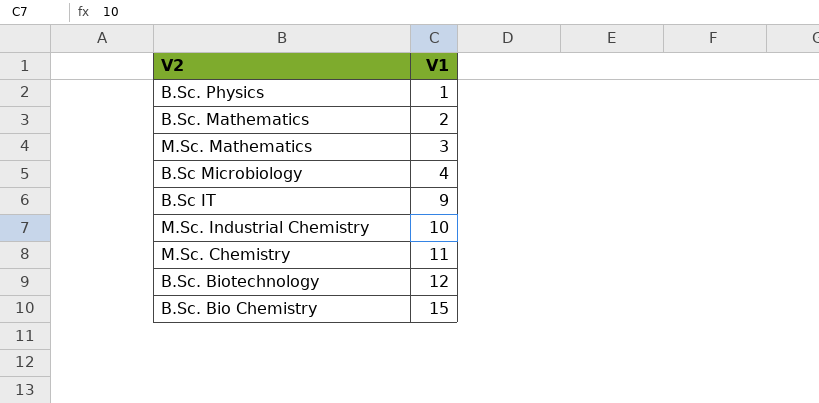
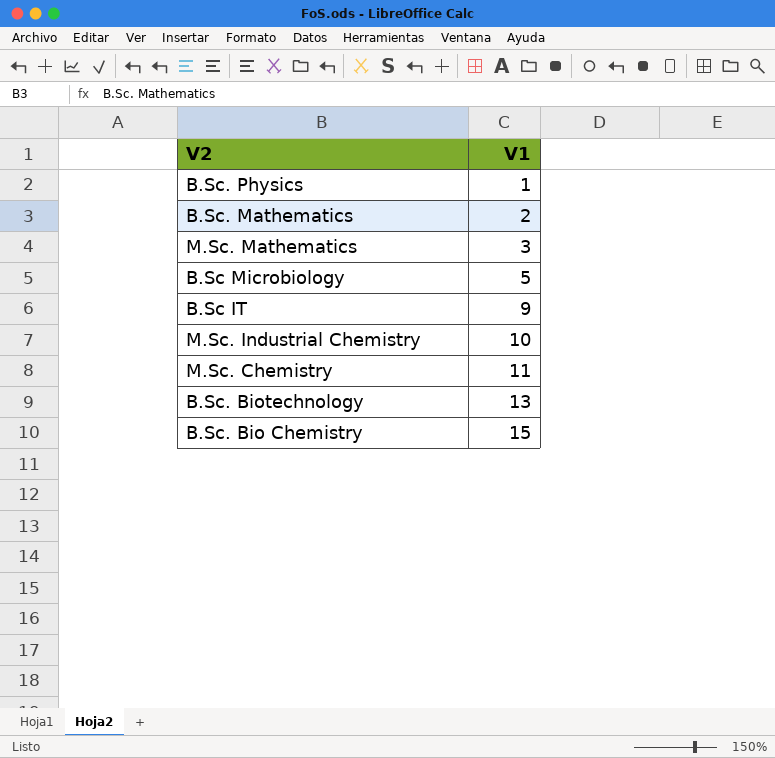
B.Sc Microbiology | V1: 4 -> 5
B.Sc. Biotechnology | V1: 12 -> 13

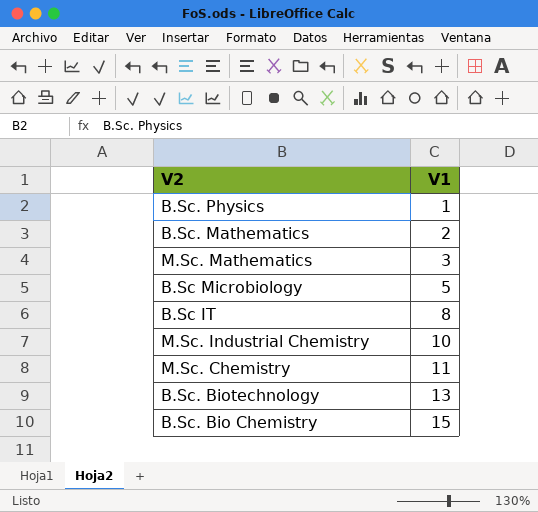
B.Sc IT | V1: 9 -> 8

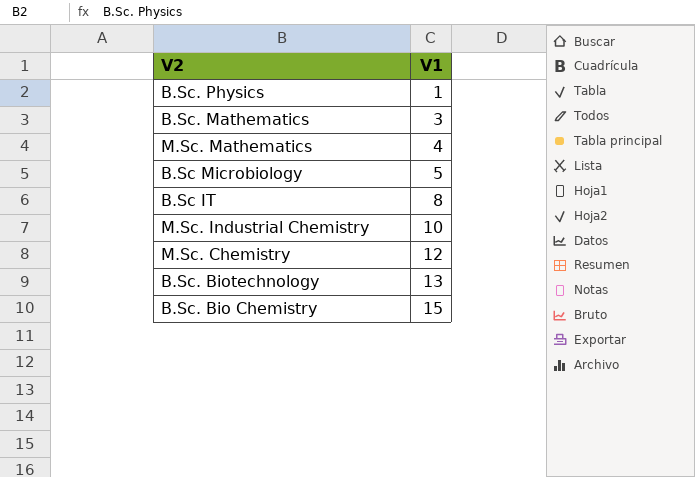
B.Sc. Mathematics | V1: 2 -> 3
M.Sc. Mathematics | V1: 3 -> 4
M.Sc. Chemistry | V1: 11 -> 12

